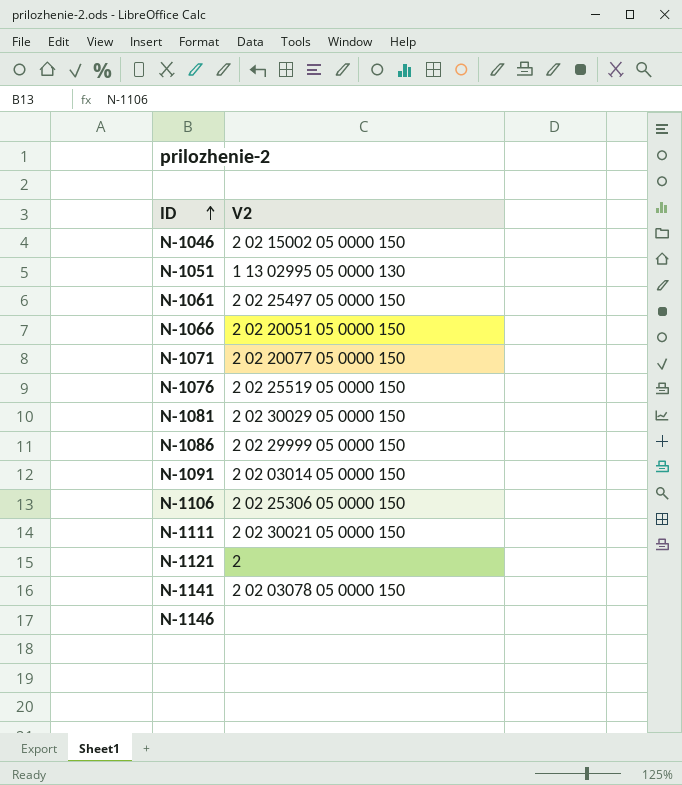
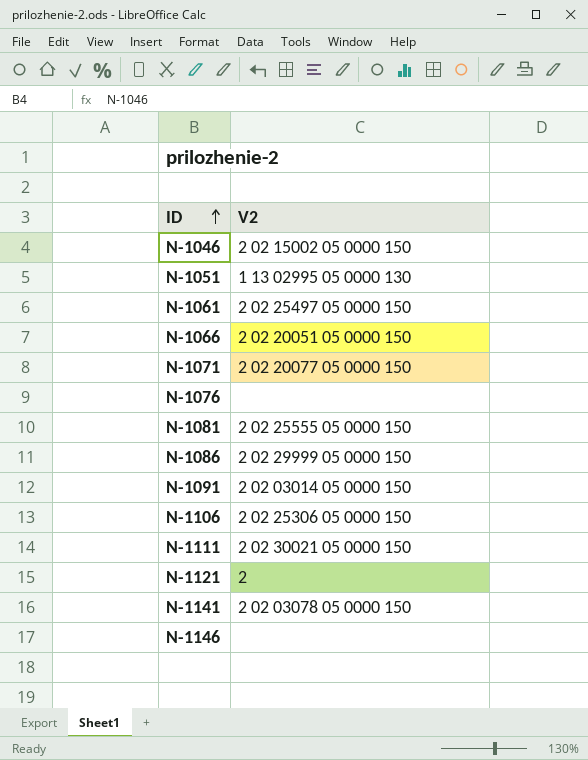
N-1076 | V2: 2 02 25519 05 0000 150 -> none
N-1081 | V2: 2 02 30029 05 0000 150 -> 2 02 25555 05 0000 150

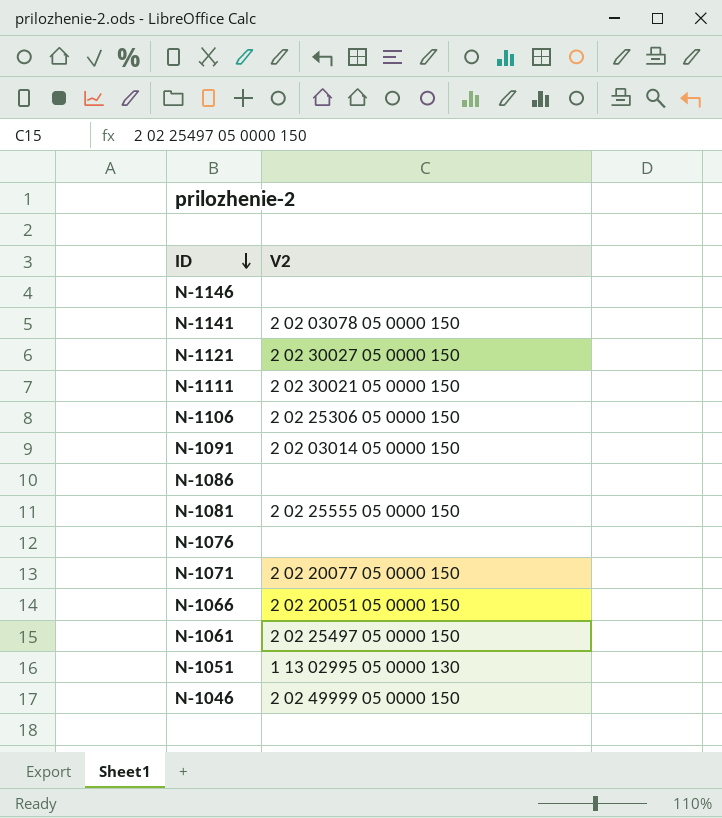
row order: ID ascending -> ID descending
N-1121 | V2: 2 -> 2 02 30027 05 0000 150
N-1086 | V2: 2 02 29999 05 0000 150 -> none
N-1046 | V2: 2 02 15002 05 0000 150 -> 2 02 49999 05 0000 150

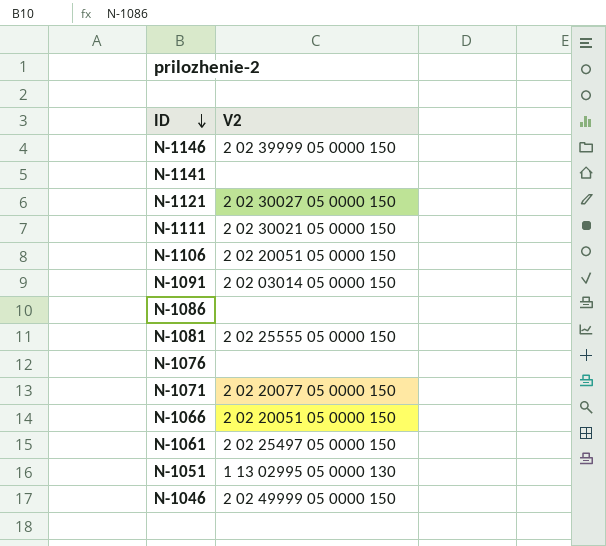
N-1146 | V2: none -> 2 02 39999 05 0000 150
N-1141 | V2: 2 02 03078 05 0000 150 -> none
N-1106 | V2: 2 02 25306 05 0000 150 -> 2 02 20051 05 0000 150

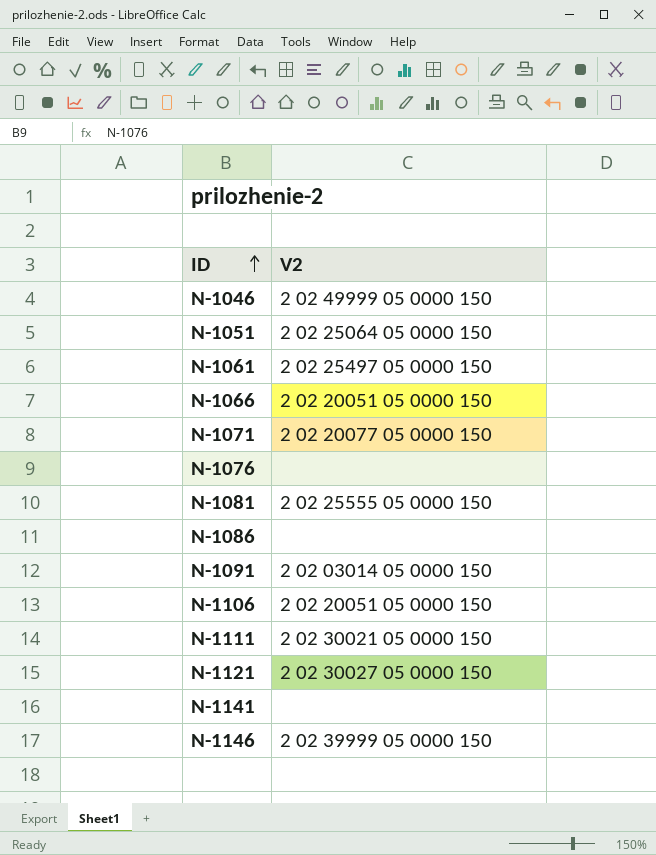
row order: ID descending -> ID ascending
N-1051 | V2: 1 13 02995 05 0000 130 -> 2 02 25064 05 0000 150

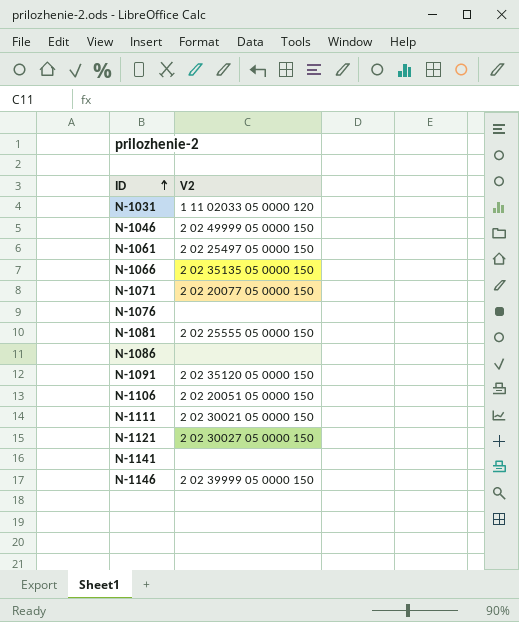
row N-1051: 2 02 25064 05 0000 150 -> none
row N-1031: none -> 1 11 02033 05 0000 120
N-1066 | V2: 2 02 20051 05 0000 150 -> 2 02 35135 05 0000 150
N-1091 | V2: 2 02 03014 05 0000 150 -> 2 02 35120 05 0000 150

